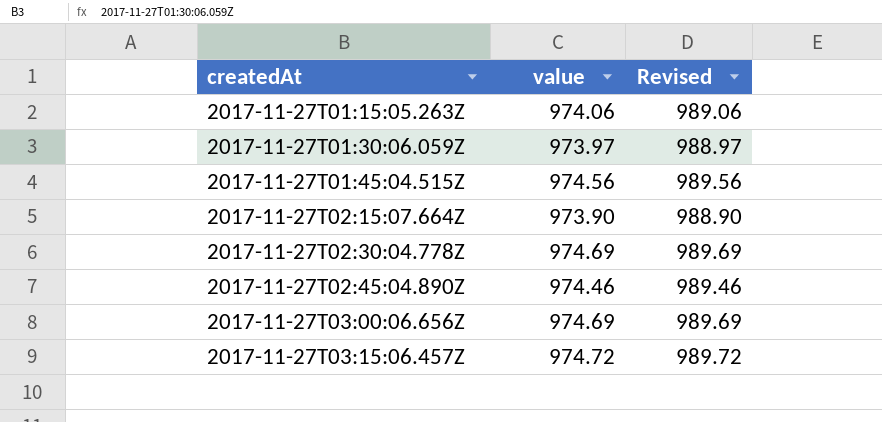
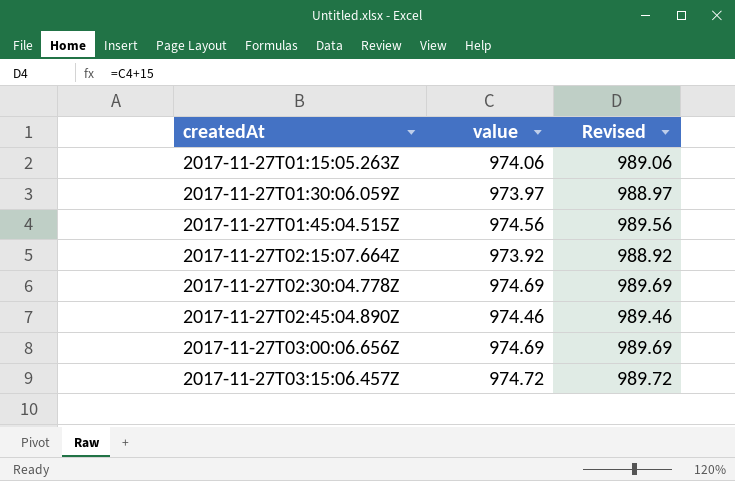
2017-11-27T02:15:07.664Z | value: 973.90 -> 973.92
2017-11-27T02:15:07.664Z | Revised: 988.90 -> 988.92

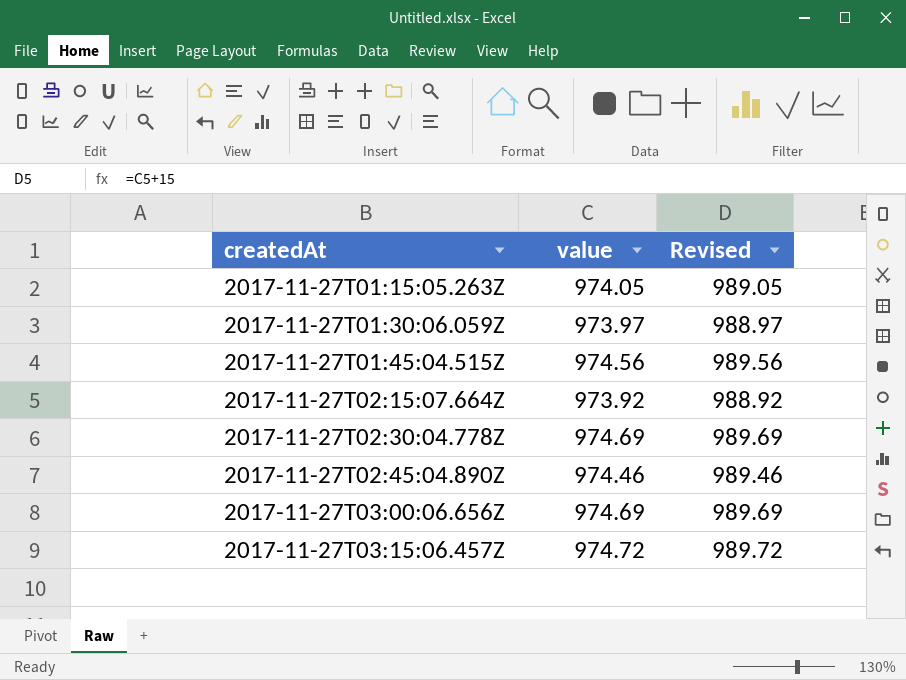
2017-11-27T01:15:05.263Z | value: 974.06 -> 974.05
2017-11-27T01:15:05.263Z | Revised: 989.06 -> 989.05

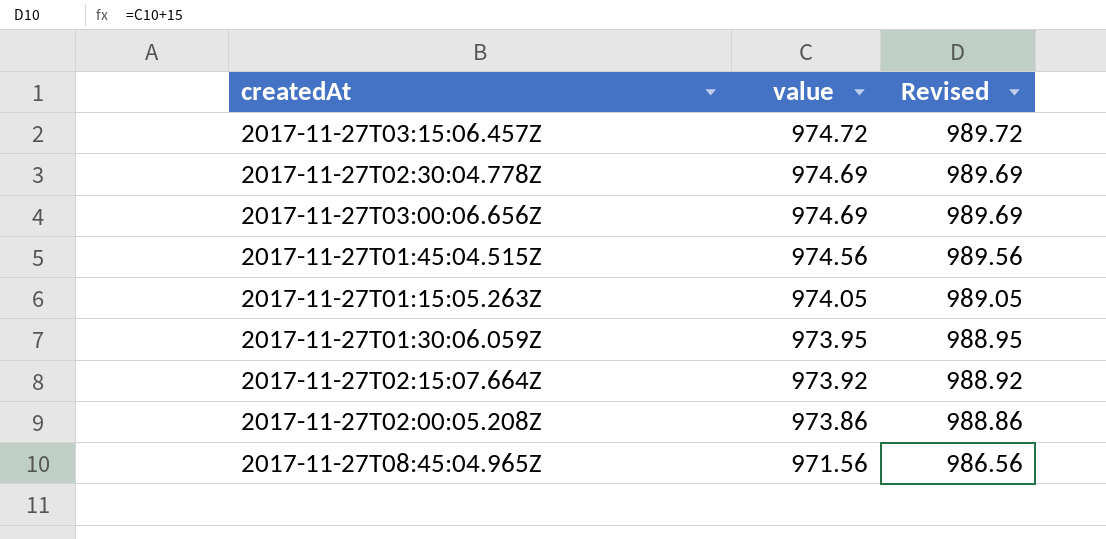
row order: createdAt ascending -> value descending
row 2017-11-27T02:45:04.890Z: 974.46 | 989.46 -> none
2017-11-27T01:30:06.059Z | value: 973.97 -> 973.95
2017-11-27T01:30:06.059Z | Revised: 988.97 -> 988.95
row 2017-11-27T02:00:05.208Z: none -> 973.86 | 988.86
row 2017-11-27T08:45:04.965Z: none -> 971.56 | 986.56

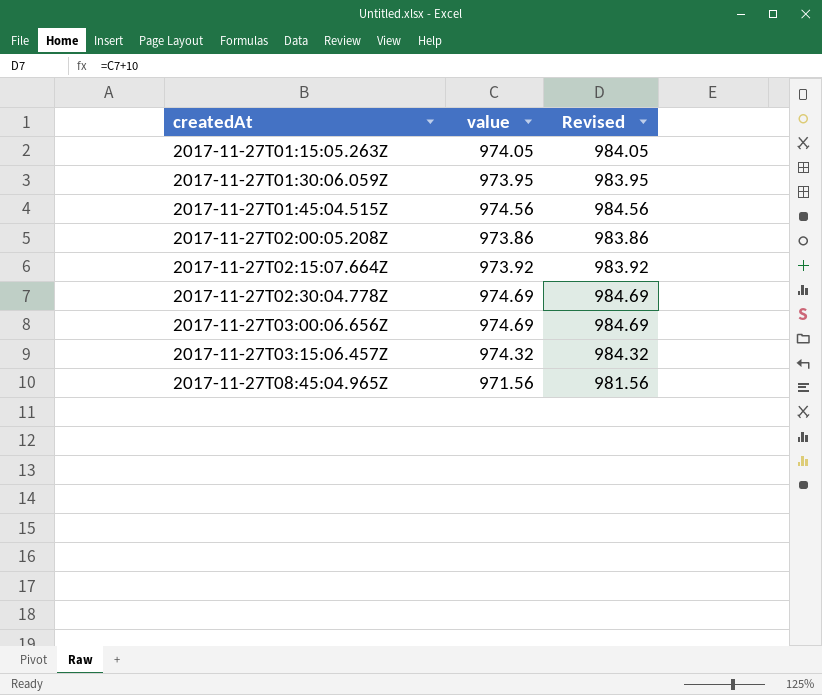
row order: value descending -> createdAt ascending
column Revised | formula: [value] + 15 -> [value] + 10
2017-11-27T03:15:06.457Z | value: 974.72 -> 974.32

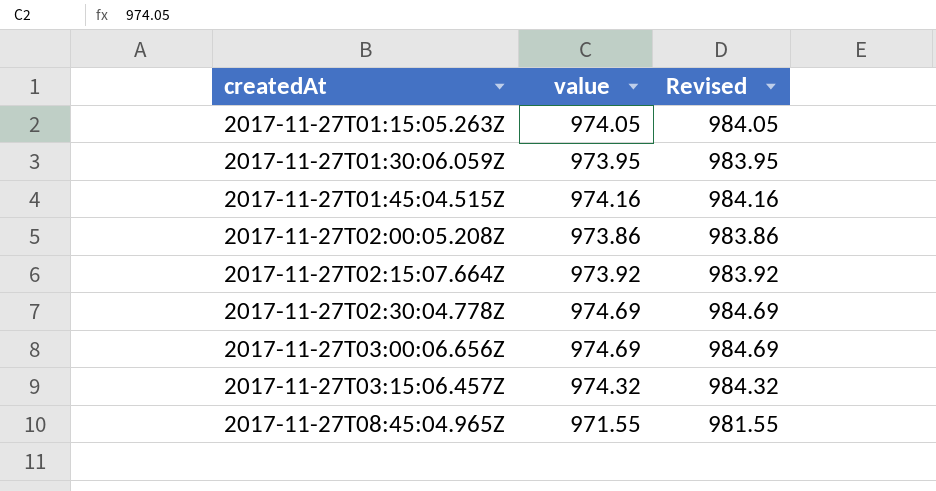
2017-11-27T01:45:04.515Z | value: 974.56 -> 974.16
2017-11-27T01:45:04.515Z | Revised: 984.56 -> 984.16
2017-11-27T08:45:04.965Z | value: 971.56 -> 971.55
2017-11-27T08:45:04.965Z | Revised: 981.56 -> 981.55

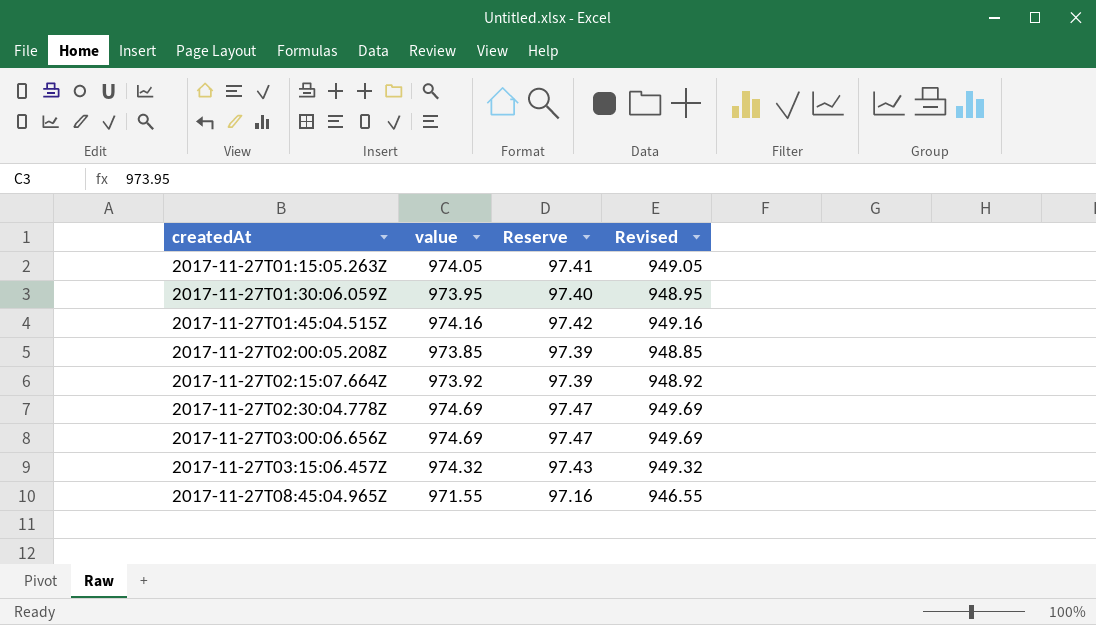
column Reserve | formula: none -> [value] * 0.1
column Revised | formula: [value] + 10 -> [value] - 25
2017-11-27T02:00:05.208Z | value: 973.86 -> 973.85

